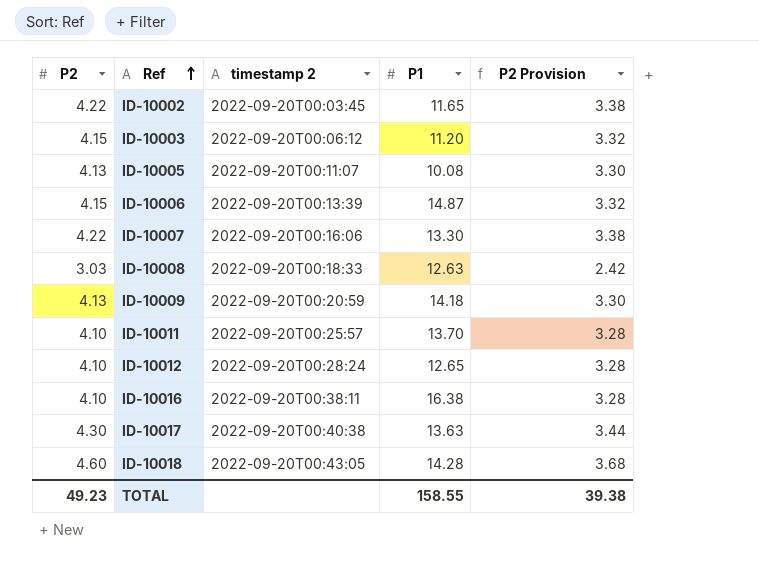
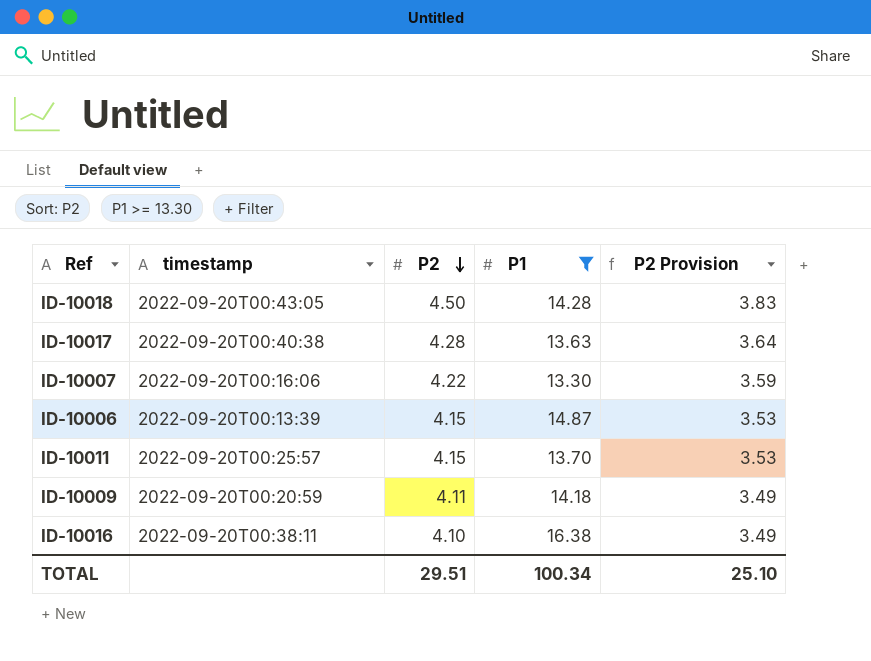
filter: none -> P1 >= 13.30
row order: Ref ascending -> P2 descending
column name: timestamp 2 -> timestamp
column P2 | position: 1 -> 3
column P2 Provision | formula: [P2] * 0.8 -> [P2] * 0.85
ID-10018 | P2: 4.60 -> 4.50
ID-10017 | P2: 4.30 -> 4.28
ID-10011 | P2: 4.10 -> 4.15
ID-10009 | P2: 4.13 -> 4.11
TOTAL | P2: 49.23 -> 29.51
TOTAL | P1: 158.55 -> 100.34
TOTAL | P2 Provision: 39.38 -> 25.10

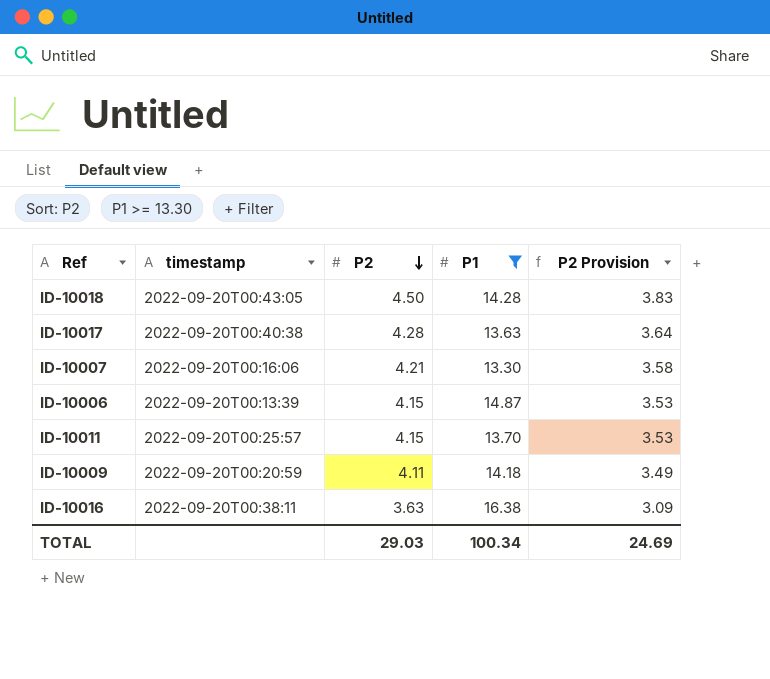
ID-10007 | P2: 4.22 -> 4.21
ID-10007 | P2 Provision: 3.59 -> 3.58
ID-10016 | P2: 4.10 -> 3.63
ID-10016 | P2 Provision: 3.49 -> 3.09
TOTAL | P2: 29.51 -> 29.03
TOTAL | P2 Provision: 25.10 -> 24.69

